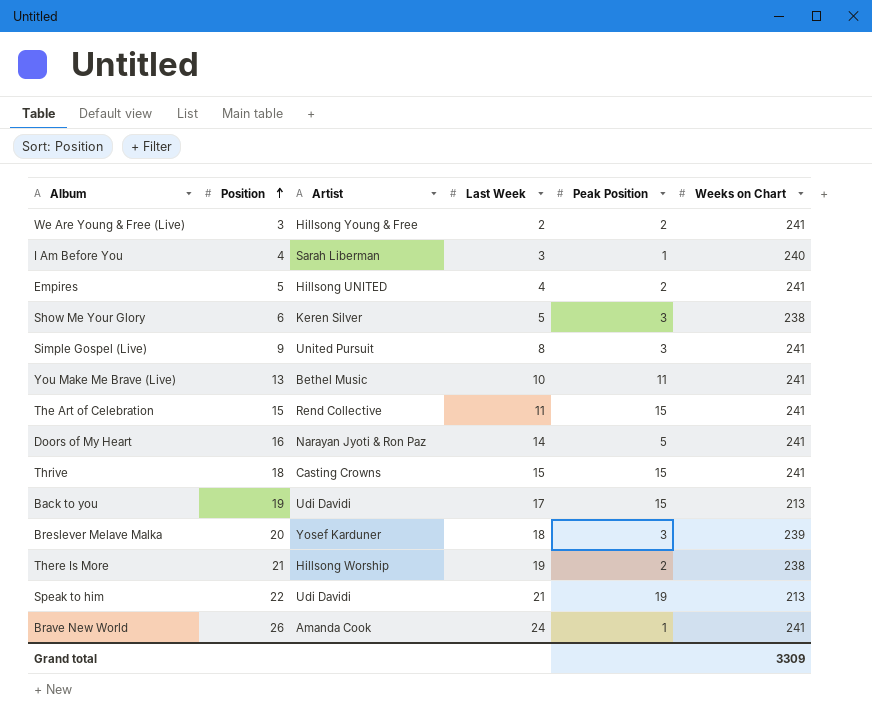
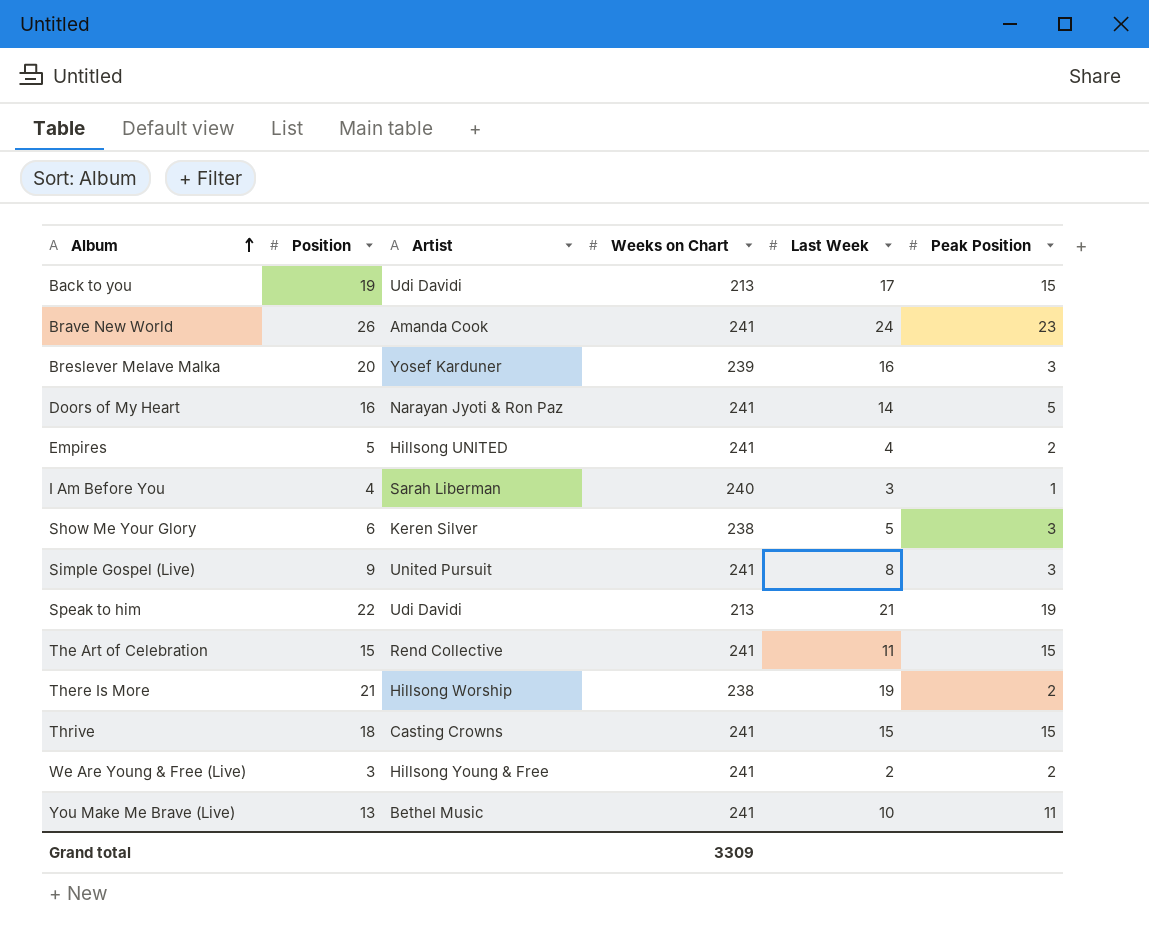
row order: Position ascending -> Album ascending
column Weeks on Chart | position: 6 -> 4
Brave New World | Peak Position: 1 -> 23
Breslever Melave Malka | Last Week: 18 -> 16

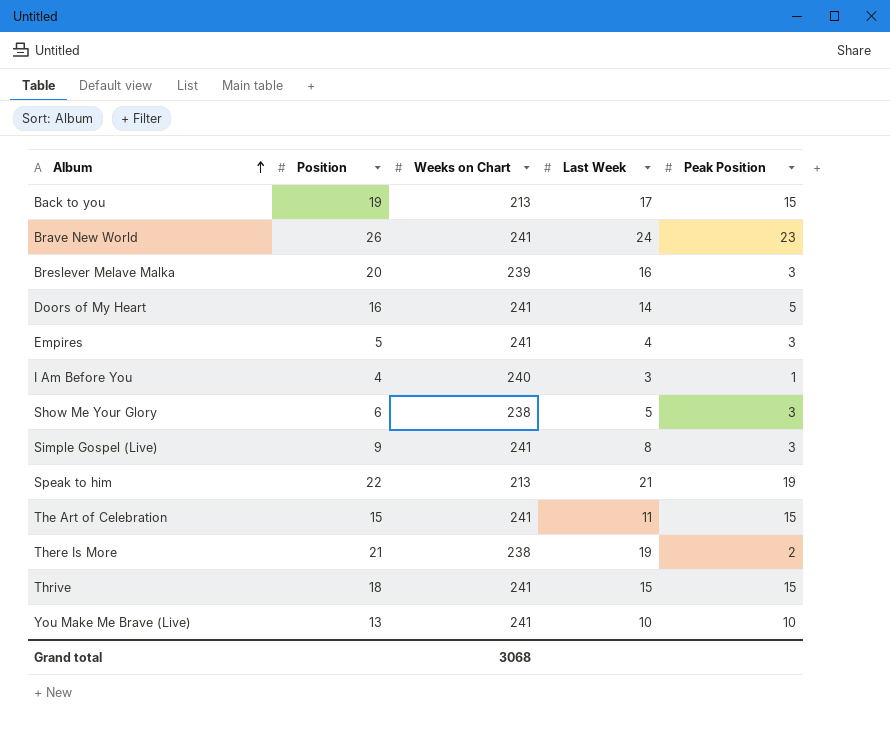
column Artist | position: 3 -> none
row We Are Young & Free (Live): 3 | Hillsong Young & Free | 241 | 2 | 2 -> none
Empires | Peak Position: 2 -> 3
You Make Me Brave (Live) | Peak Position: 11 -> 10
Grand total | Weeks on Chart: 3309 -> 3068

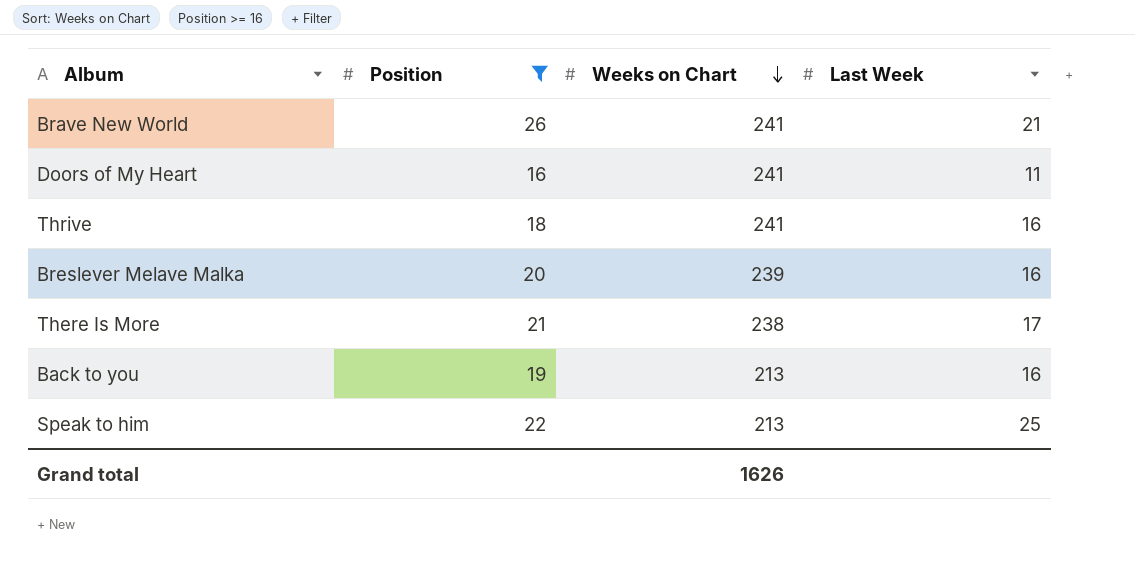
filter: none -> Position >= 16
row order: Album ascending -> Weeks on Chart descending
column Peak Position | position: 5 -> none
Brave New World | Last Week: 24 -> 21
Doors of My Heart | Last Week: 14 -> 11
Thrive | Last Week: 15 -> 16
There Is More | Last Week: 19 -> 17
Back to you | Last Week: 17 -> 16
Speak to him | Last Week: 21 -> 25
Grand total | Weeks on Chart: 3068 -> 1626

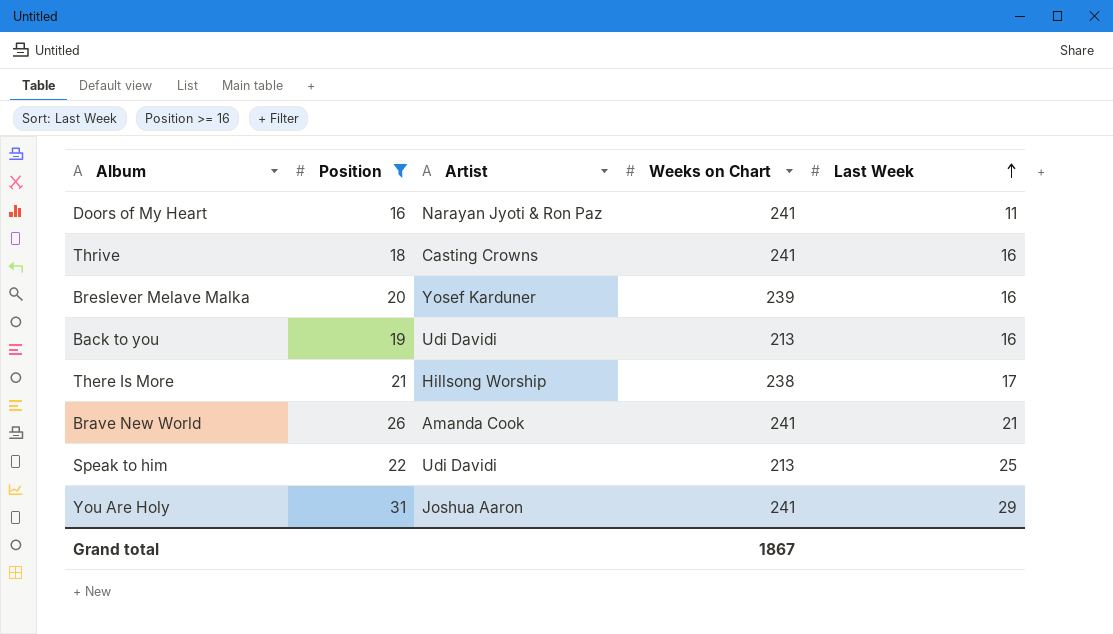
row order: Weeks on Chart descending -> Last Week ascending
column Artist | position: none -> 3
row You Are Holy: none -> 31 | Joshua Aaron | 241 | 29
Grand total | Weeks on Chart: 1626 -> 1867

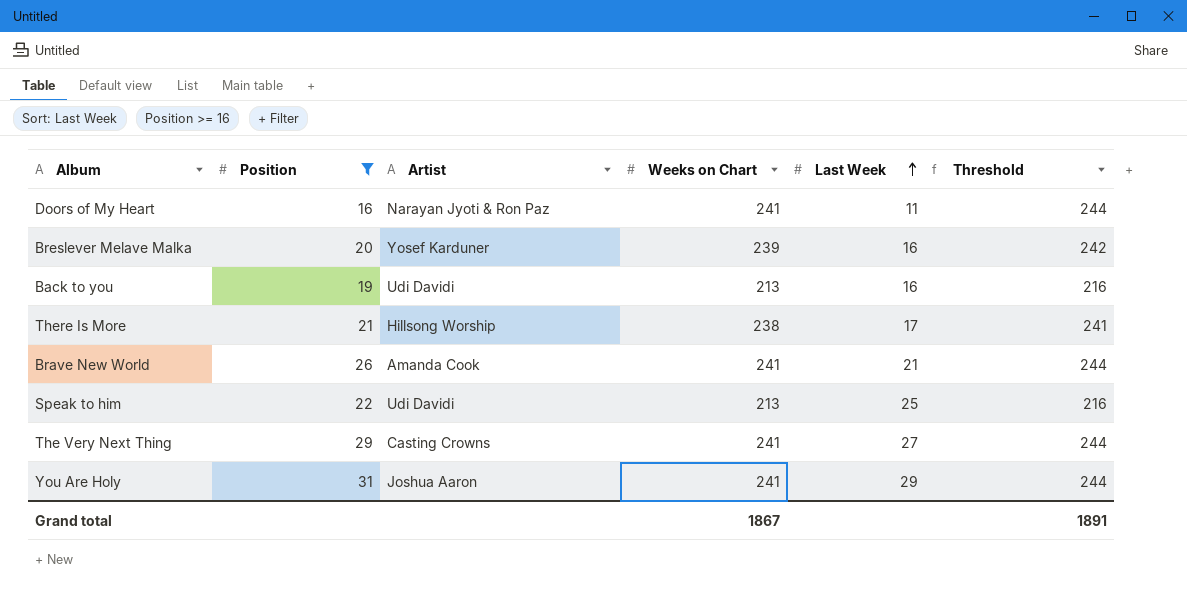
column Threshold | formula: none -> [Weeks on Chart] + 3
row Thrive: 18 | Casting Crowns | 241 | 16 -> none
row The Very Next Thing: none -> 29 | Casting Crowns | 241 | 27 | 244

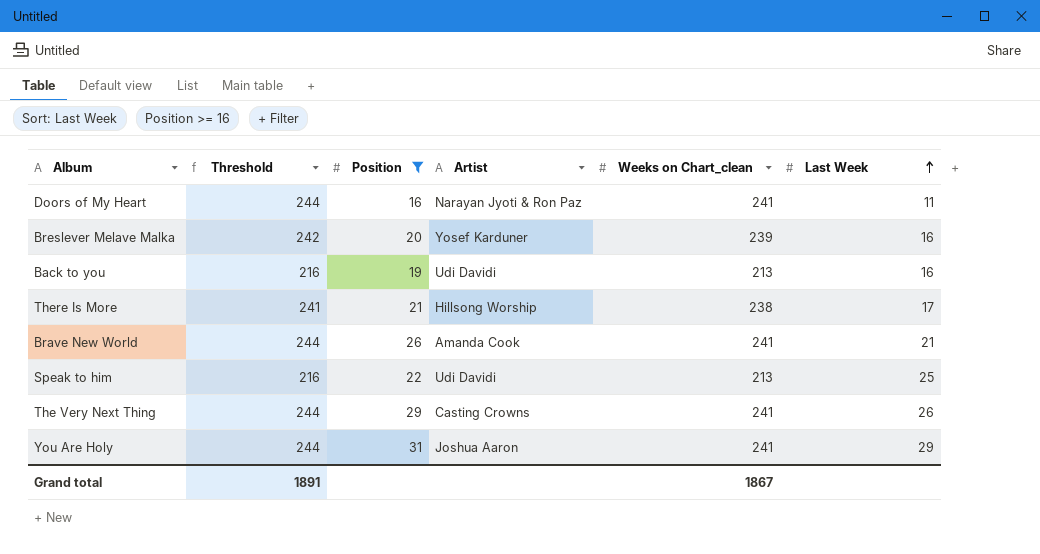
column Threshold | position: 6 -> 2
column name: Weeks on Chart -> Weeks on Chart_clean
The Very Next Thing | Last Week: 27 -> 26

